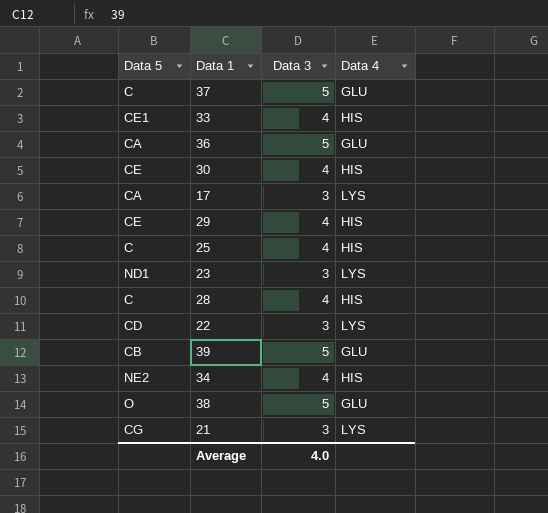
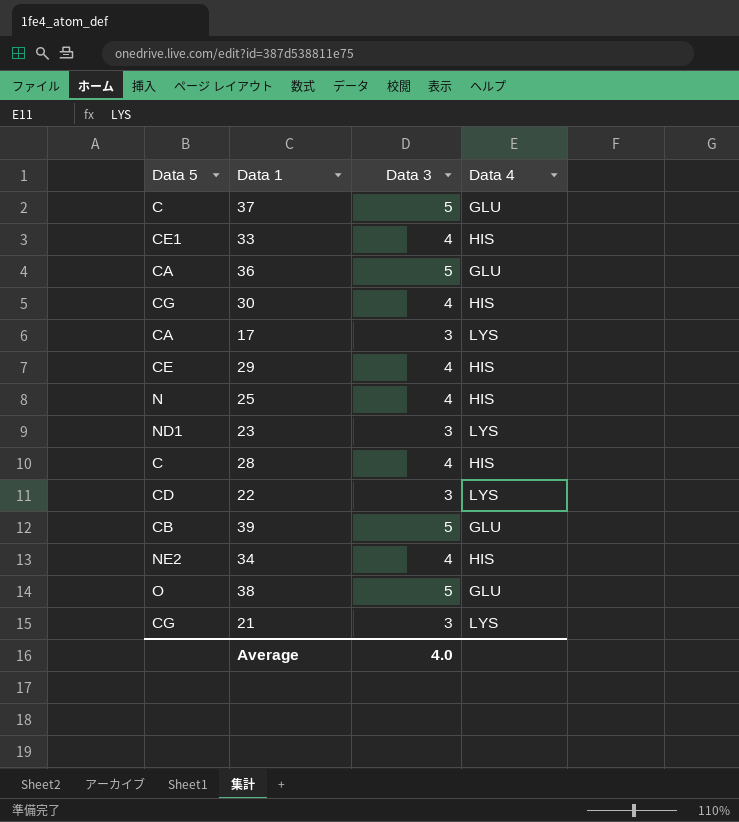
30 | Data 5: CE -> CG
25 | Data 5: C -> N

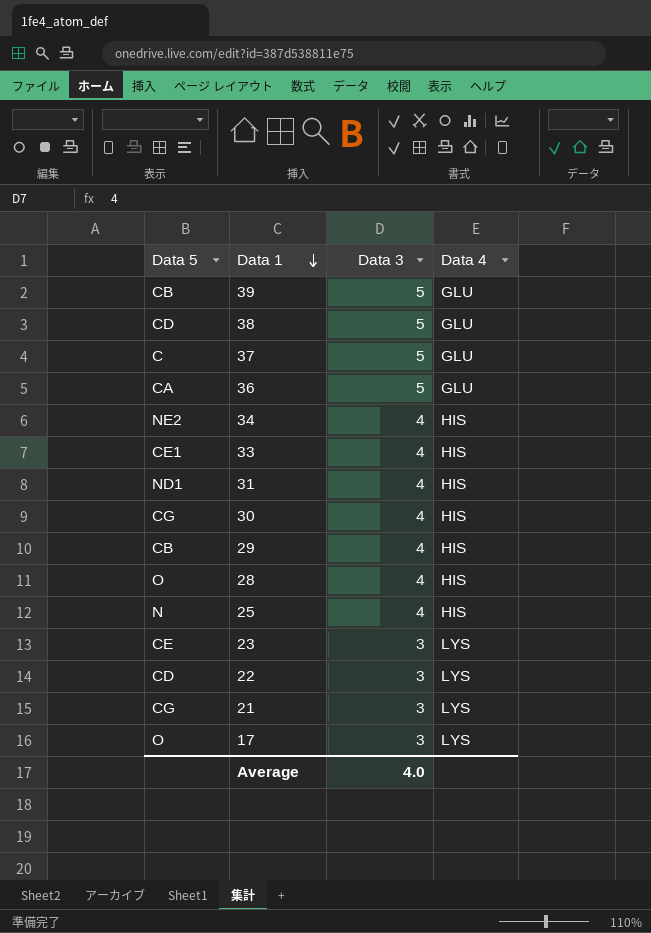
row order: none -> Data 1 descending
38 | Data 5: O -> CD
row 31: none -> ND1 | 4 | HIS
29 | Data 5: CE -> CB
28 | Data 5: C -> O
23 | Data 5: ND1 -> CE
17 | Data 5: CA -> O

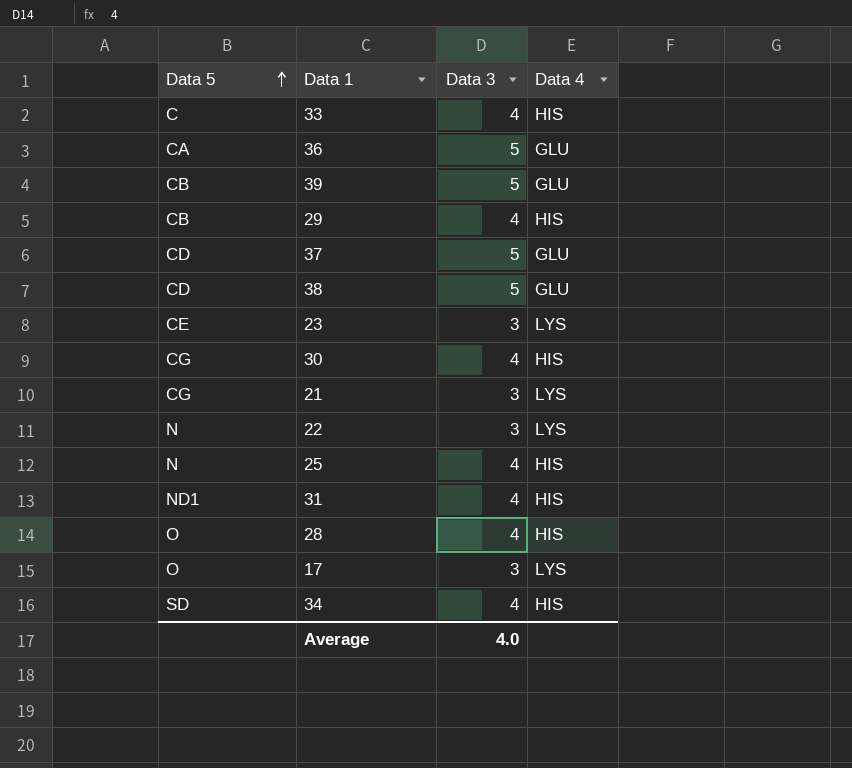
row order: Data 1 descending -> Data 5 ascending
33 | Data 5: CE1 -> C
37 | Data 5: C -> CD
22 | Data 5: CD -> N
34 | Data 5: NE2 -> SD

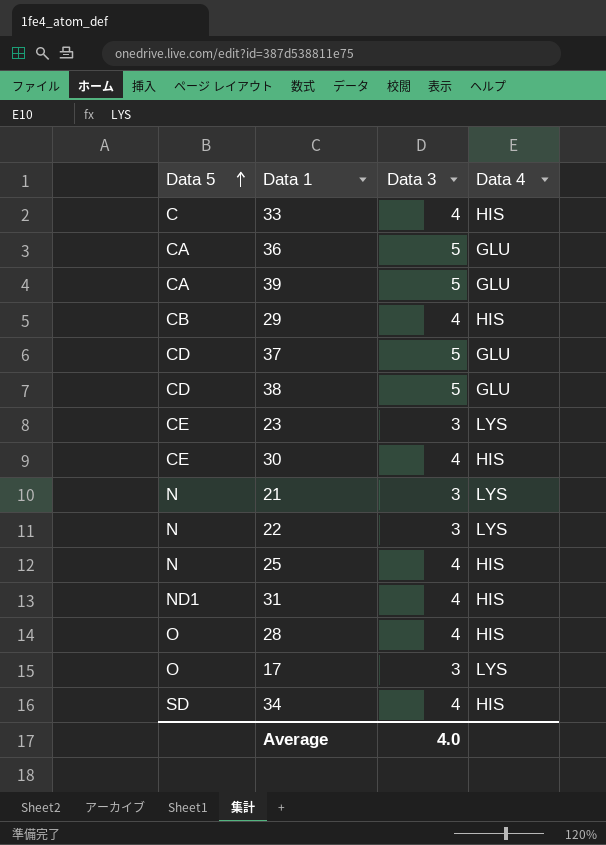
39 | Data 5: CB -> CA
30 | Data 5: CG -> CE
21 | Data 5: CG -> N

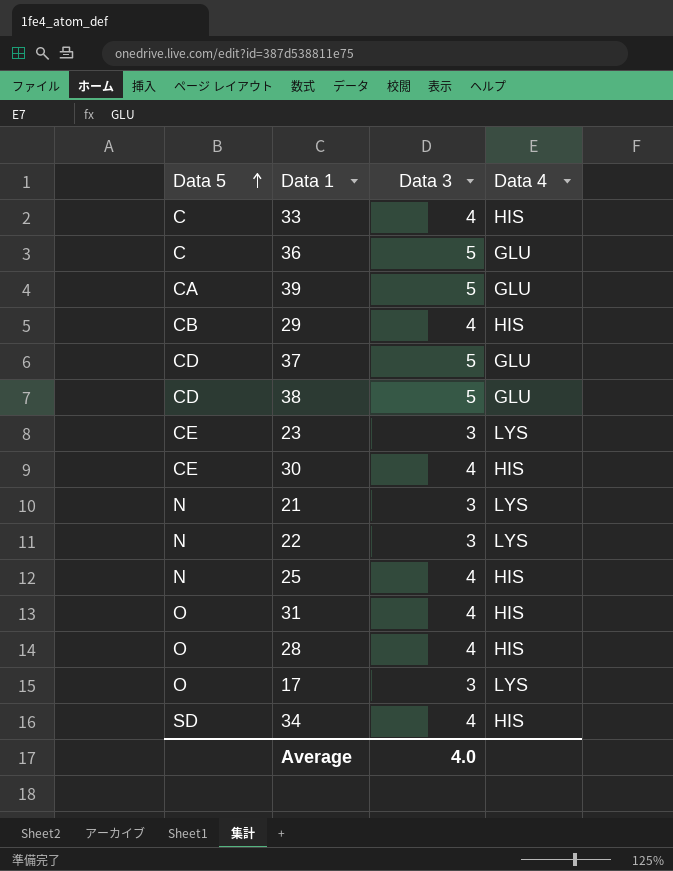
36 | Data 5: CA -> C
31 | Data 5: ND1 -> O

